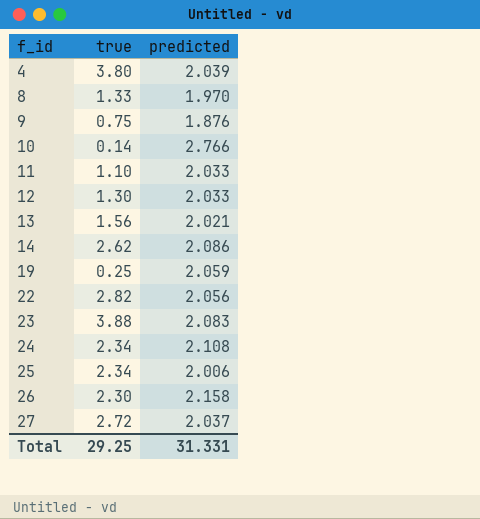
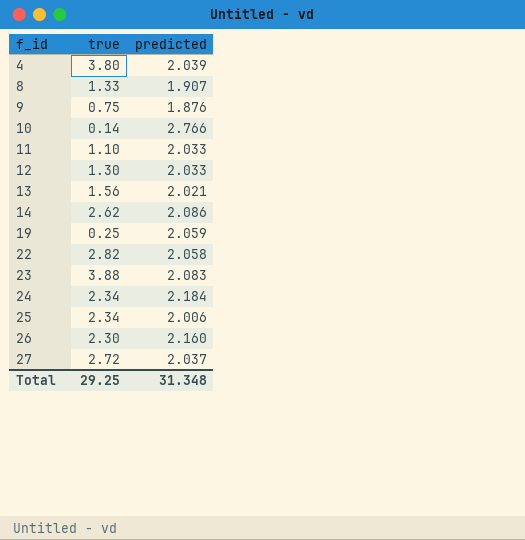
8 | predicted: 1.970 -> 1.907
22 | predicted: 2.056 -> 2.058
24 | predicted: 2.108 -> 2.184
26 | predicted: 2.158 -> 2.160
Total | predicted: 31.331 -> 31.348

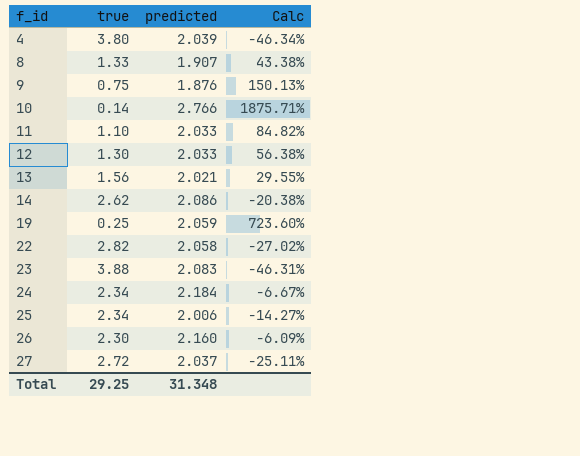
column Calc | formula: none -> ([predicted] - [true]) / [true]

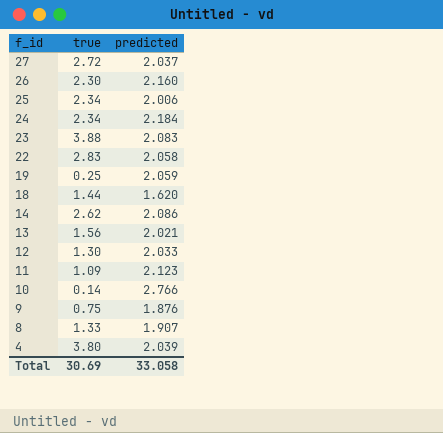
row order: f_id ascending -> f_id descending
column Calc | formula: ([predicted] - [true]) / [true] -> none
22 | true: 2.82 -> 2.83
row 18: none -> 1.44 | 1.620
11 | true: 1.10 -> 1.09
11 | predicted: 2.033 -> 2.123
Total | true: 29.25 -> 30.69
Total | predicted: 31.348 -> 33.058

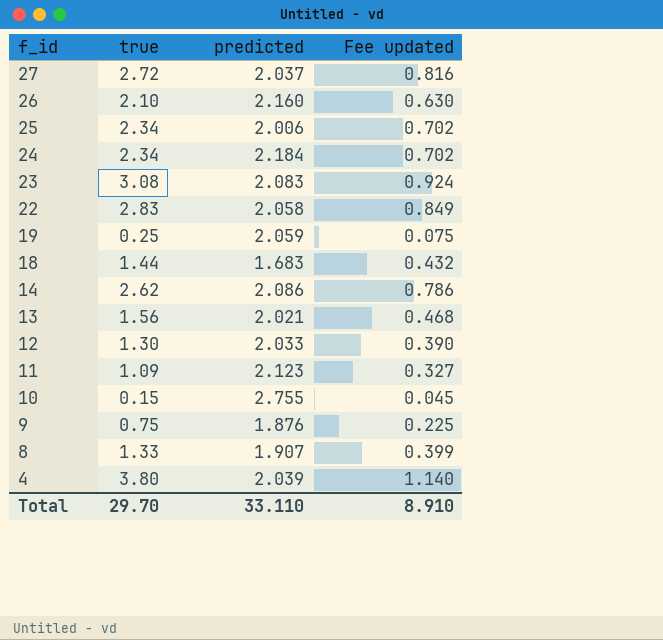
column Fee updated | formula: none -> [true] * 0.3
26 | true: 2.30 -> 2.10
23 | true: 3.88 -> 3.08
18 | predicted: 1.620 -> 1.683
10 | true: 0.14 -> 0.15
10 | predicted: 2.766 -> 2.755
Total | true: 30.69 -> 29.70
Total | predicted: 33.058 -> 33.110

